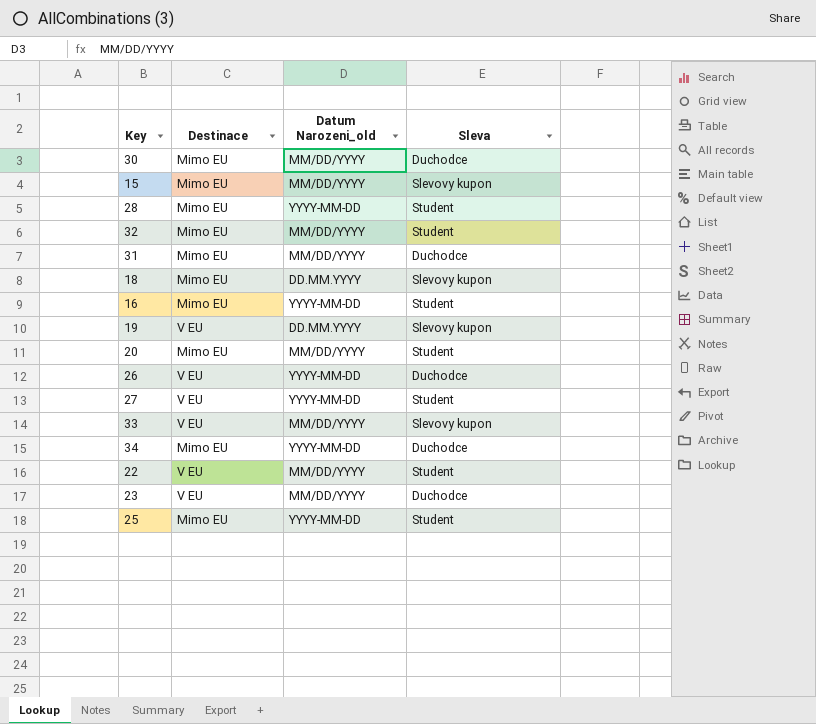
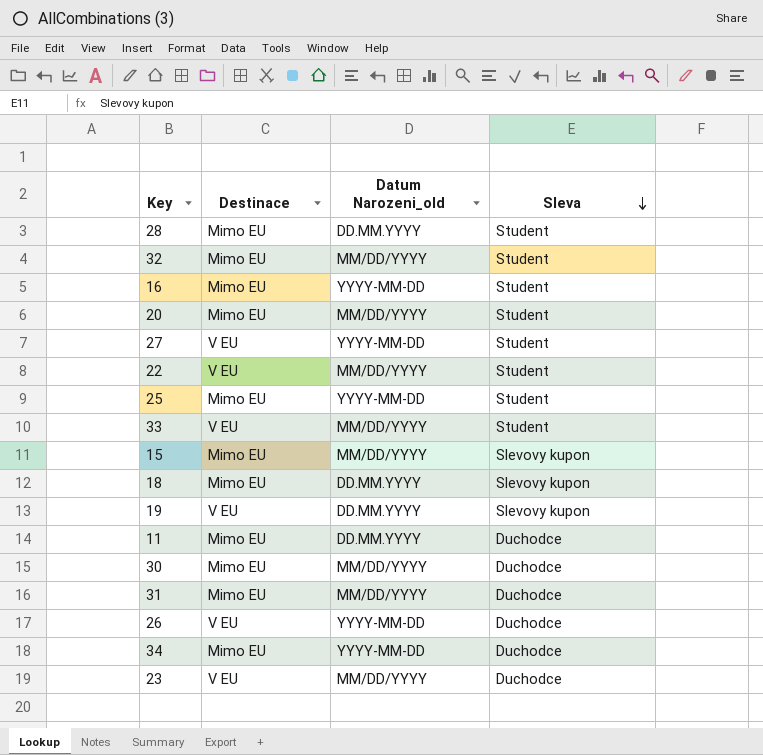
row order: none -> Sleva descending
28 | Datum Narozeni_old: YYYY-MM-DD -> DD.MM.YYYY
33 | Sleva: Slevovy kupon -> Student
row 11: none -> Mimo EU | DD.MM.YYYY | Duchodce

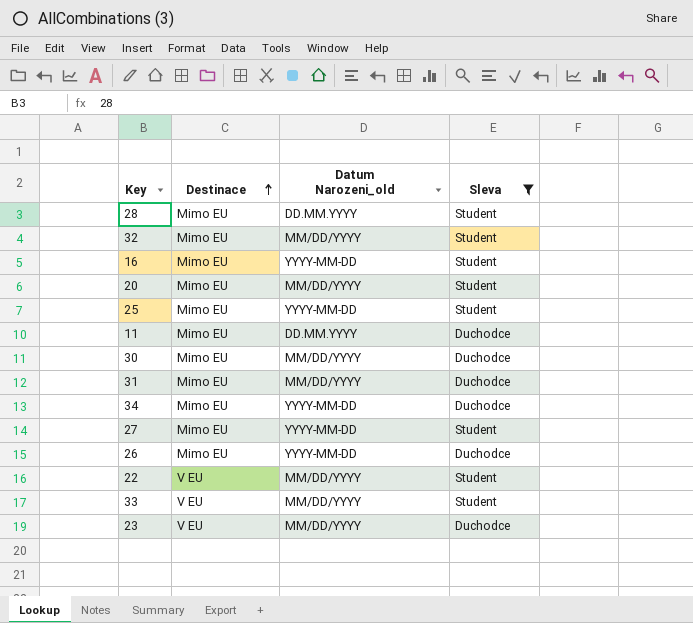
filter: none -> Sleva != Slevovy kupon
row order: Sleva descending -> Destinace ascending
27 | Destinace: V EU -> Mimo EU
26 | Destinace: V EU -> Mimo EU

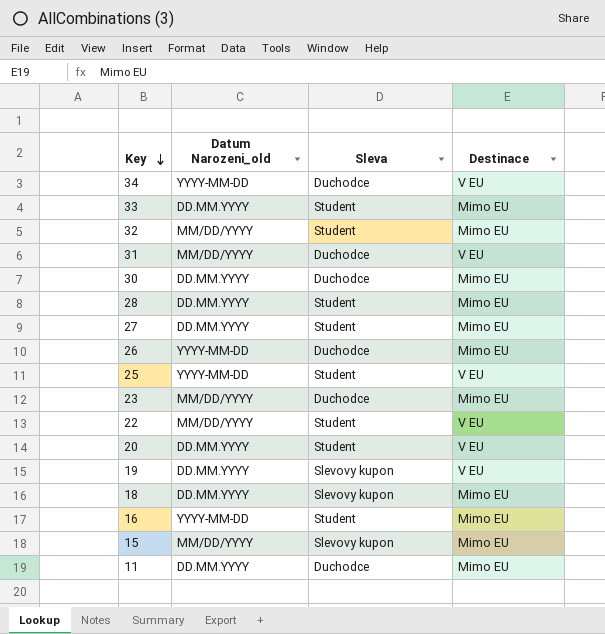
filter: Sleva != Slevovy kupon -> none
row order: Destinace ascending -> Key descending
column Destinace | position: 2 -> 4
34 | Destinace: Mimo EU -> V EU
33 | Datum Narozeni_old: MM/DD/YYYY -> DD.MM.YYYY
33 | Destinace: V EU -> Mimo EU
31 | Destinace: Mimo EU -> V EU
30 | Datum Narozeni_old: MM/DD/YYYY -> DD.MM.YYYY
27 | Datum Narozeni_old: YYYY-MM-DD -> DD.MM.YYYY
25 | Destinace: Mimo EU -> V EU
23 | Destinace: V EU -> Mimo EU
20 | Datum Narozeni_old: MM/DD/YYYY -> DD.MM.YYYY
20 | Destinace: Mimo EU -> V EU

